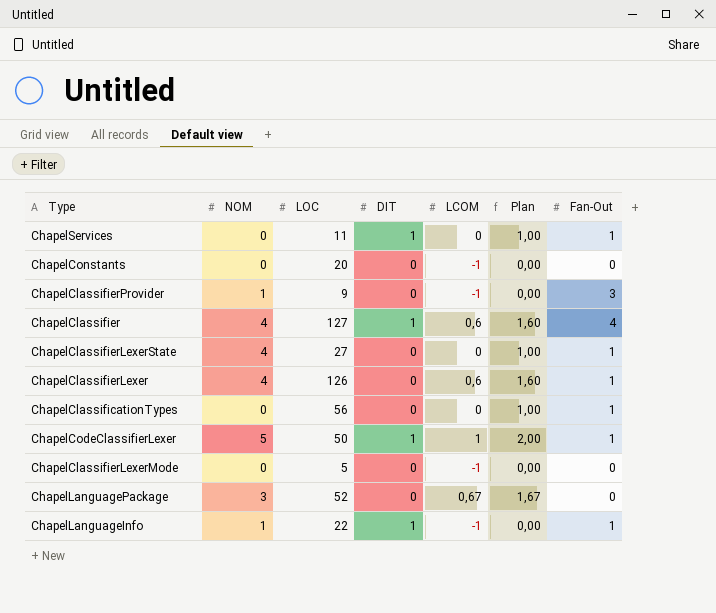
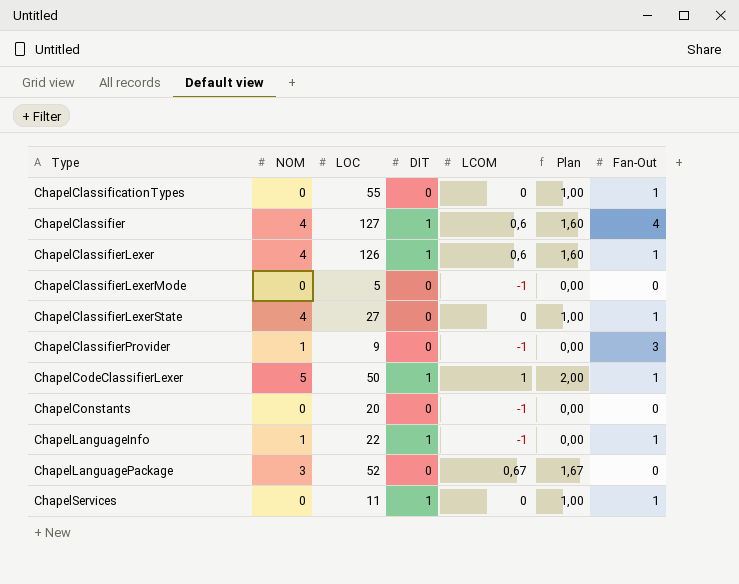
row order: none -> Type ascending
ChapelClassificationTypes | LOC: 56 -> 55
ChapelClassifierLexer | DIT: 0 -> 1

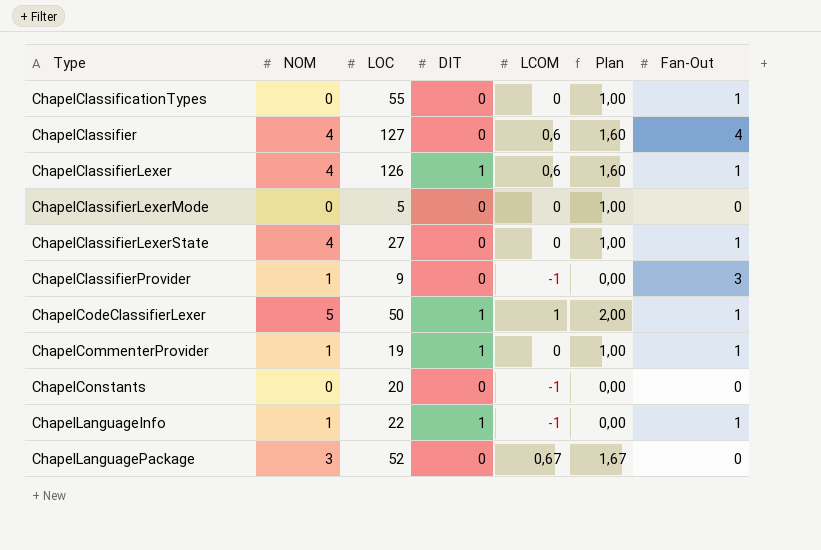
row ChapelServices: 0 | 11 | 1 | 0 | 1,00 | 1 -> none
ChapelClassifier | DIT: 1 -> 0
ChapelClassifierLexerMode | LCOM: -1 -> 0
ChapelClassifierLexerMode | Plan: 0,00 -> 1,00
row ChapelCommenterProvider: none -> 1 | 19 | 1 | 0 | 1,00 | 1

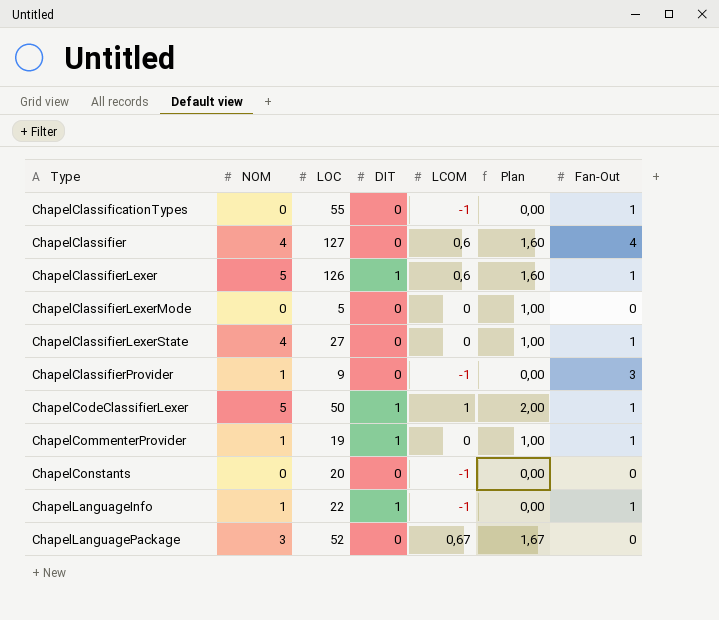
ChapelClassificationTypes | LCOM: 0 -> -1
ChapelClassificationTypes | Plan: 1,00 -> 0,00
ChapelClassifierLexer | NOM: 4 -> 5

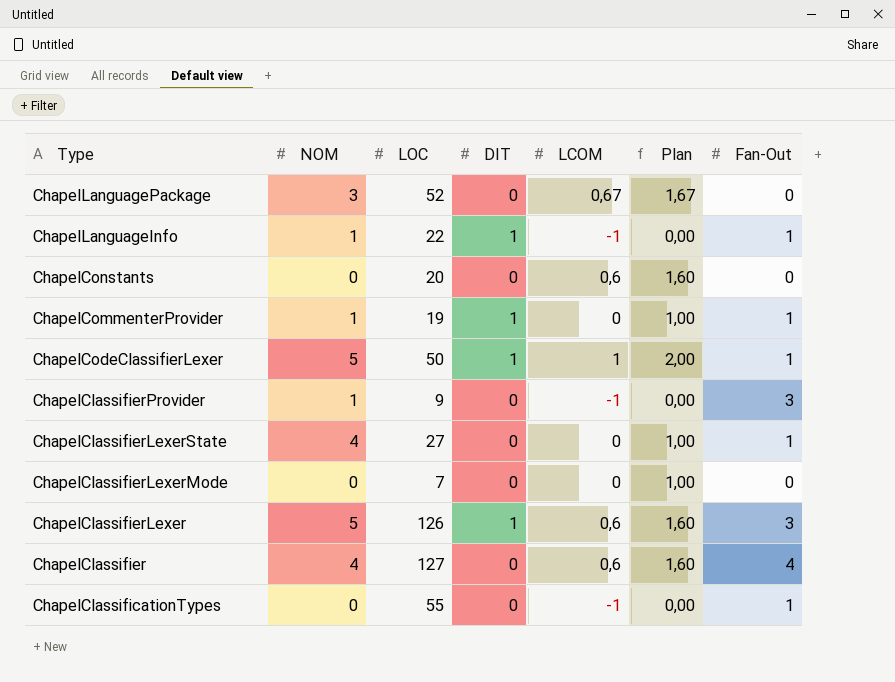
row order: Type ascending -> Type descending
ChapelConstants | LCOM: -1 -> 0,6
ChapelConstants | Plan: 0,00 -> 1,60
ChapelClassifierLexerMode | LOC: 5 -> 7
ChapelClassifierLexer | Fan-Out: 1 -> 3

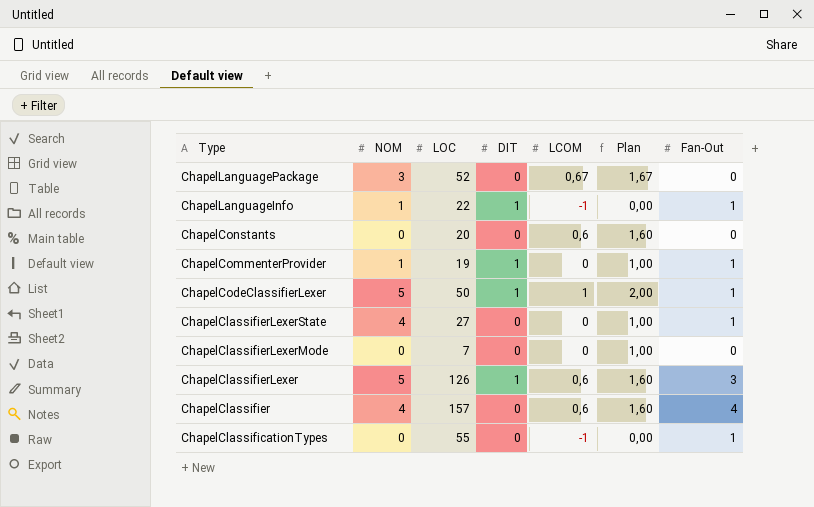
row ChapelClassifierProvider: 1 | 9 | 0 | -1 | 0,00 | 3 -> none
ChapelClassifier | LOC: 127 -> 157

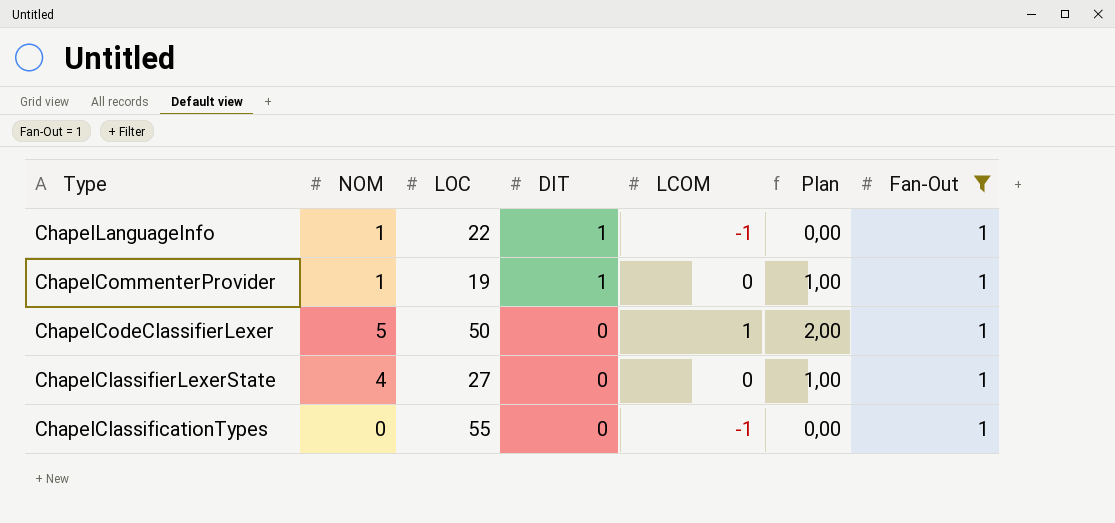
filter: none -> Fan-Out = 1
ChapelCodeClassifierLexer | DIT: 1 -> 0

